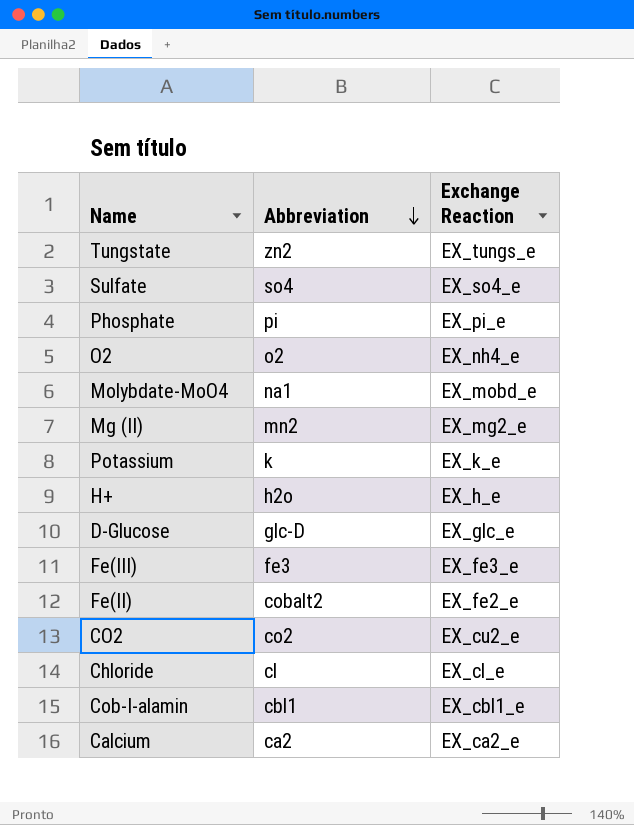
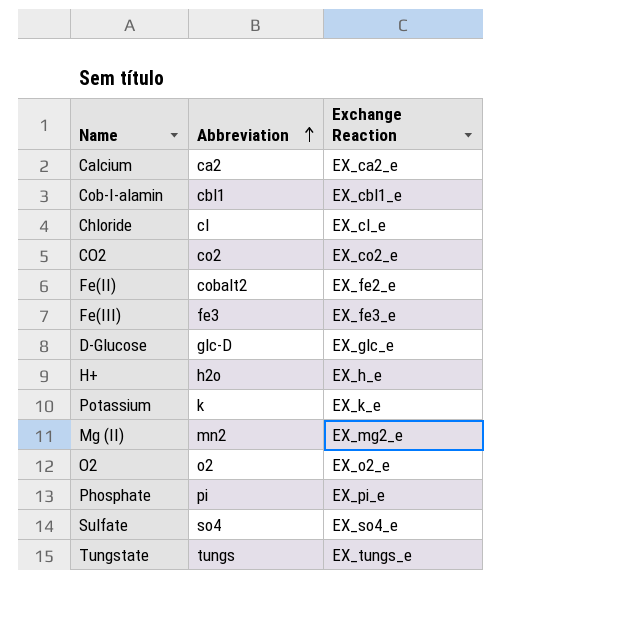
row order: Abbreviation descending -> Abbreviation ascending
row Molybdate-MoO4: na1 | EX_mobd_e -> none
CO2 | Exchange Reaction: EX_cu2_e -> EX_co2_e
O2 | Exchange Reaction: EX_nh4_e -> EX_o2_e
Tungstate | Abbreviation: zn2 -> tungs

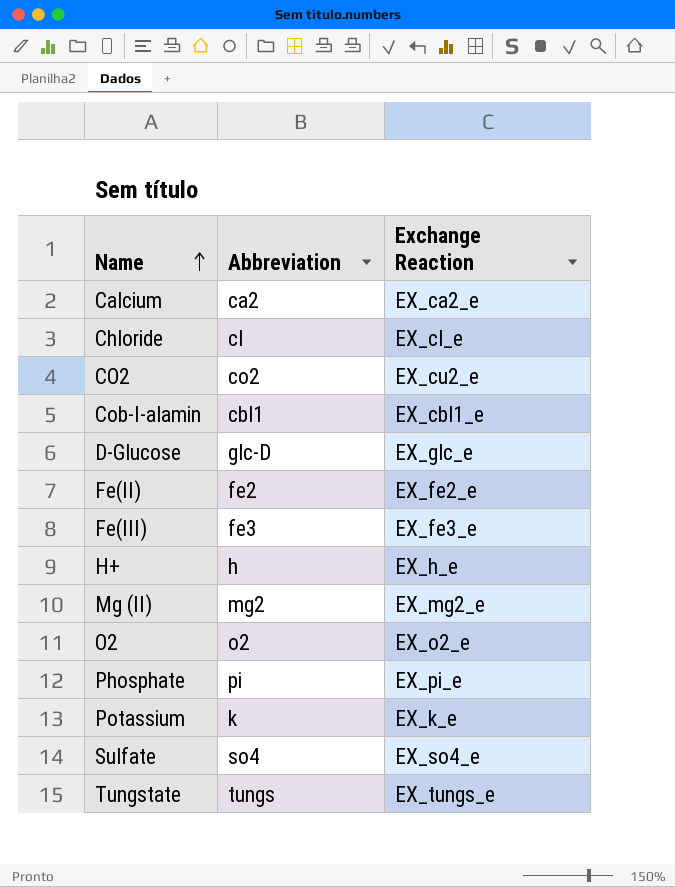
row order: Abbreviation ascending -> Name ascending
CO2 | Exchange Reaction: EX_co2_e -> EX_cu2_e
Fe(II) | Abbreviation: cobalt2 -> fe2
H+ | Abbreviation: h2o -> h
Mg (II) | Abbreviation: mn2 -> mg2

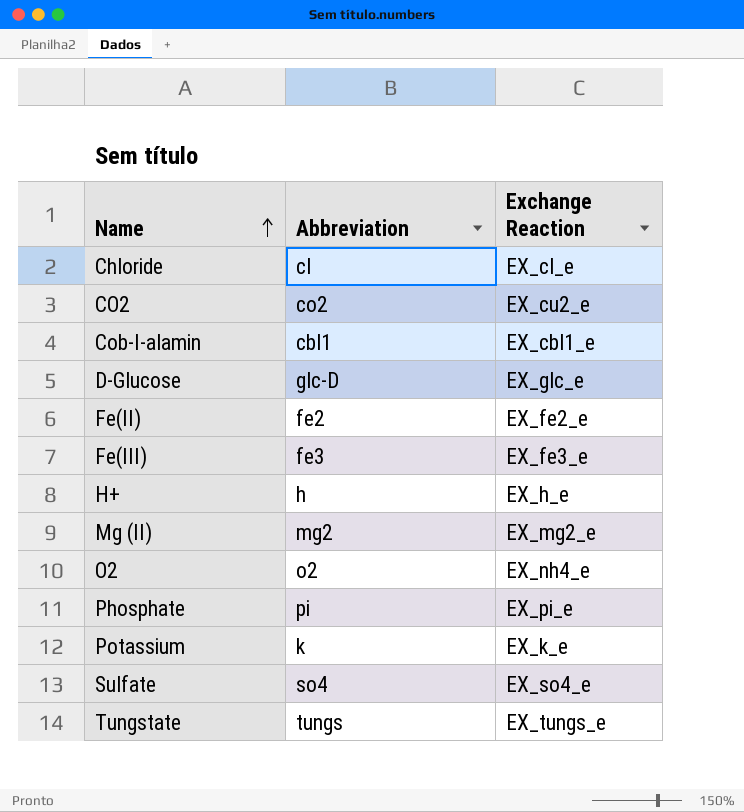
row Calcium: ca2 | EX_ca2_e -> none
O2 | Exchange Reaction: EX_o2_e -> EX_nh4_e

